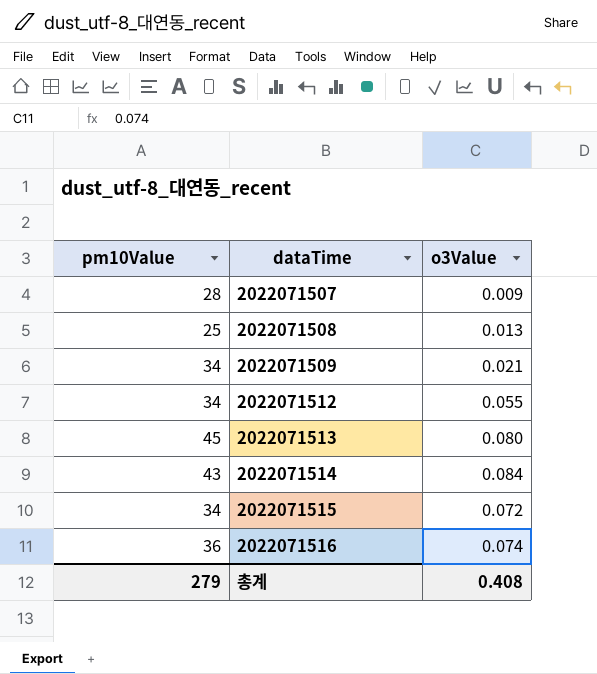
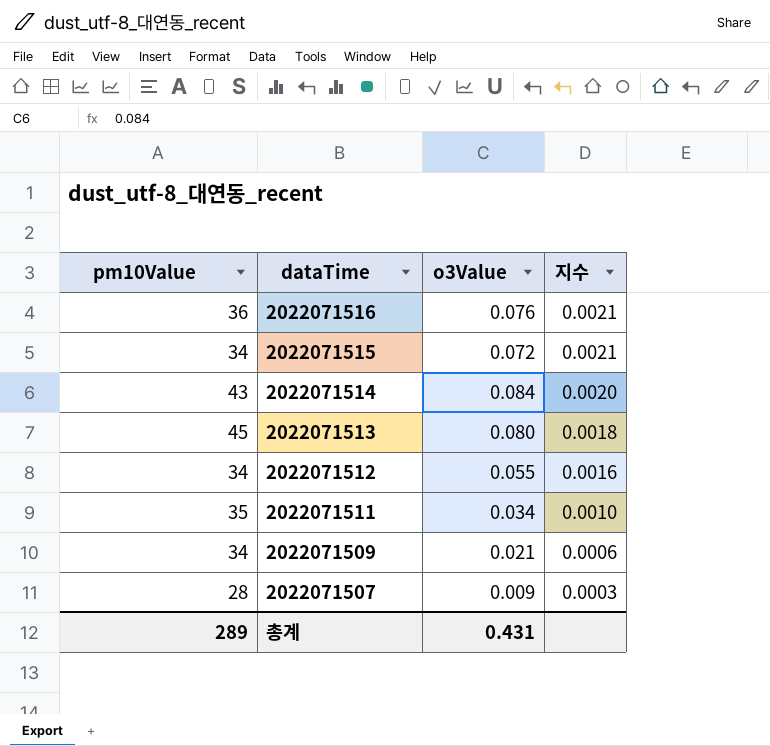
row order: dataTime ascending -> dataTime descending
column 지수 | formula: none -> [o3Value] / [pm10Value]
row 2022071508: 25 | 0.013 -> none
2022071516 | o3Value: 0.074 -> 0.076
row 2022071511: none -> 35 | 0.034 | 0.0010
총계 | pm10Value: 279 -> 289
총계 | o3Value: 0.408 -> 0.431

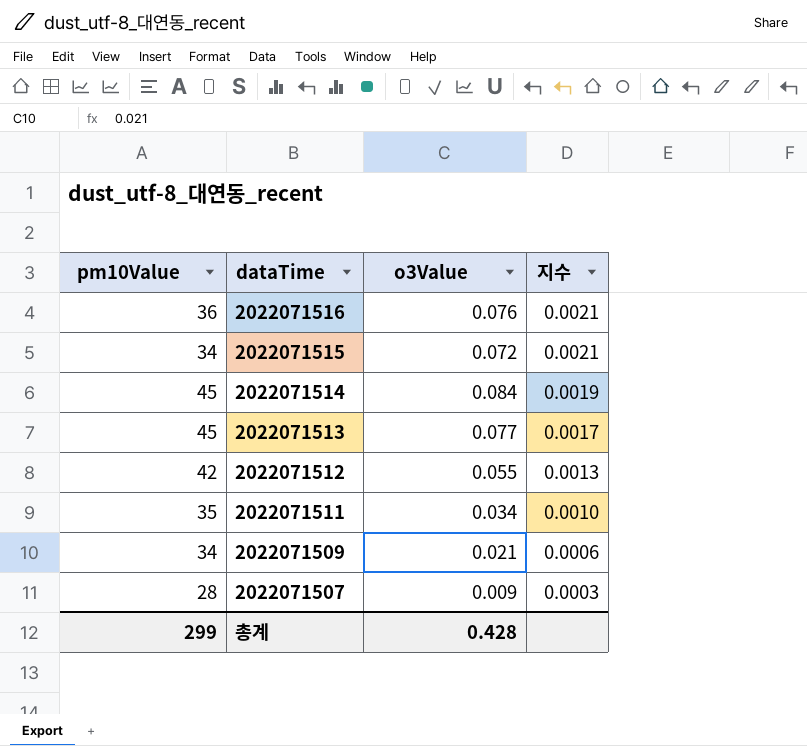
2022071514 | pm10Value: 43 -> 45
2022071514 | 지수: 0.0020 -> 0.0019
2022071513 | o3Value: 0.080 -> 0.077
2022071513 | 지수: 0.0018 -> 0.0017
2022071512 | pm10Value: 34 -> 42
2022071512 | 지수: 0.0016 -> 0.0013
총계 | pm10Value: 289 -> 299
총계 | o3Value: 0.431 -> 0.428

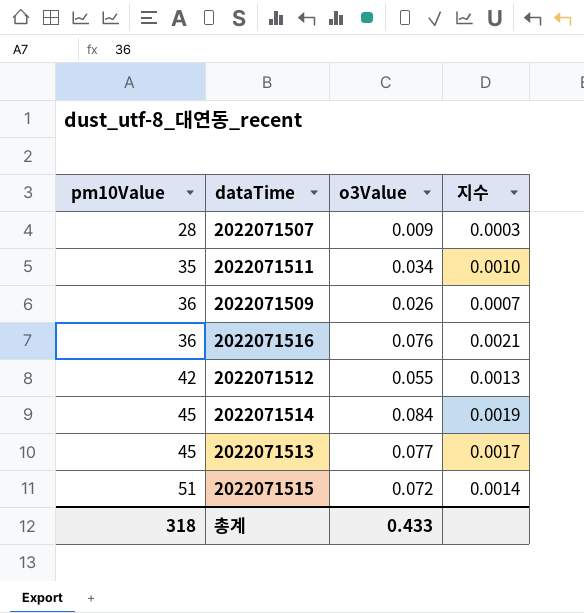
row order: dataTime descending -> pm10Value ascending
2022071509 | pm10Value: 34 -> 36
2022071509 | o3Value: 0.021 -> 0.026
2022071509 | 지수: 0.0006 -> 0.0007
2022071515 | pm10Value: 34 -> 51
2022071515 | 지수: 0.0021 -> 0.0014
총계 | pm10Value: 299 -> 318
총계 | o3Value: 0.428 -> 0.433

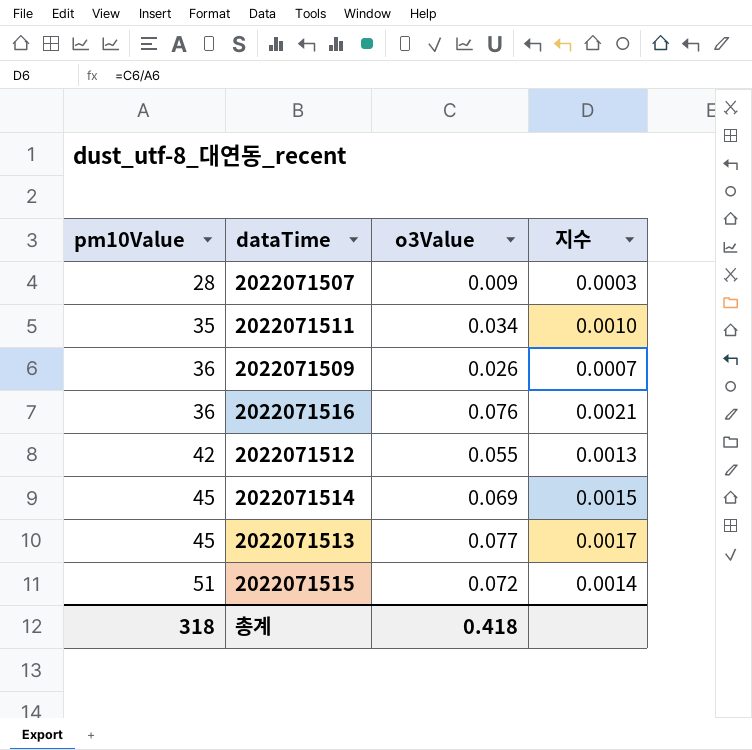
2022071514 | o3Value: 0.084 -> 0.069
2022071514 | 지수: 0.0019 -> 0.0015
총계 | o3Value: 0.433 -> 0.418

